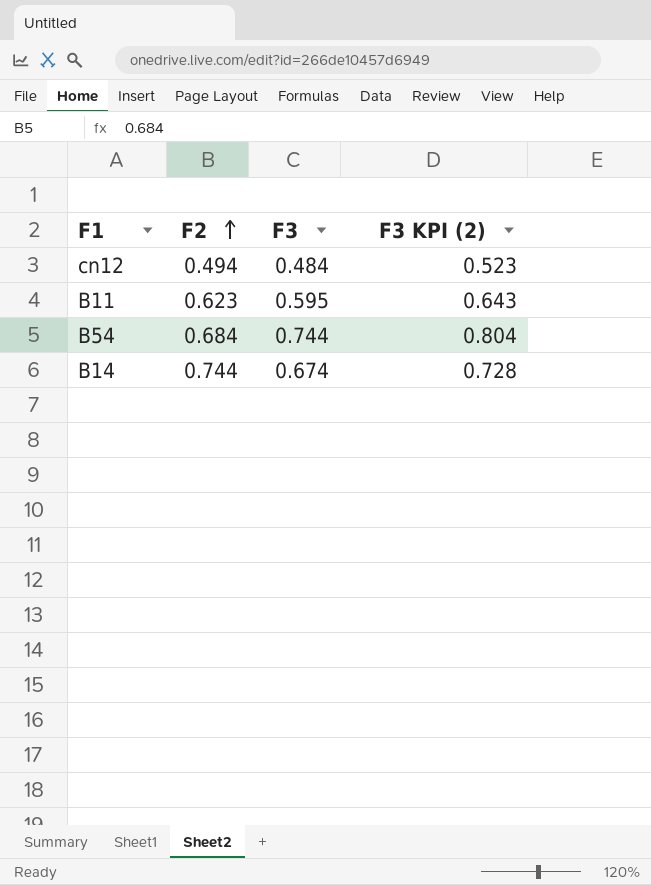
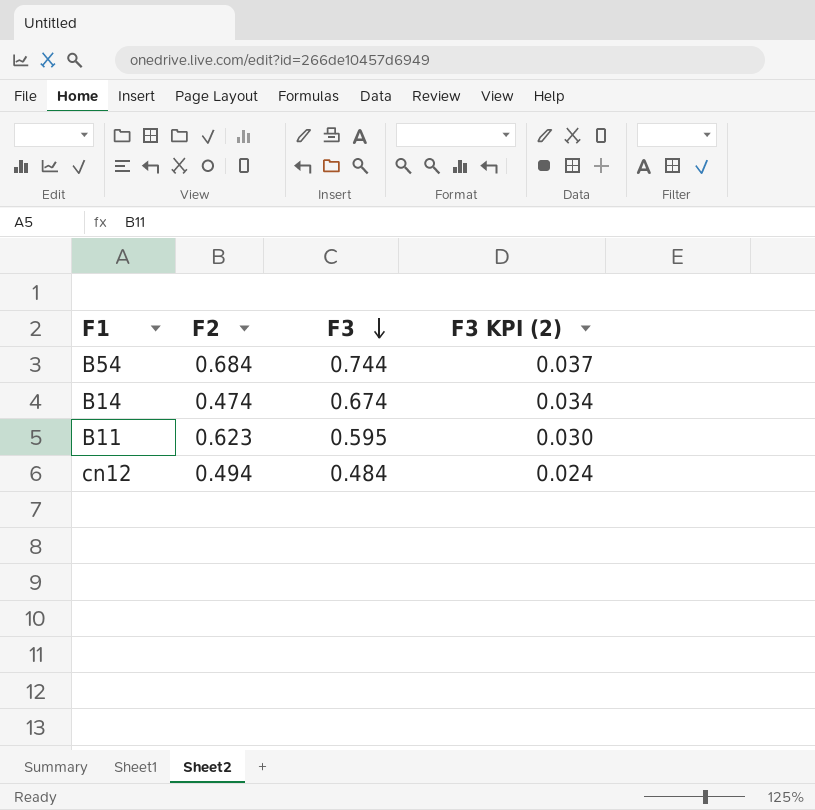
row order: F2 ascending -> F3 descending
column F3 KPI (2) | formula: [F3] * 1.08 -> [F3] * 0.05
B14 | F2: 0.744 -> 0.474

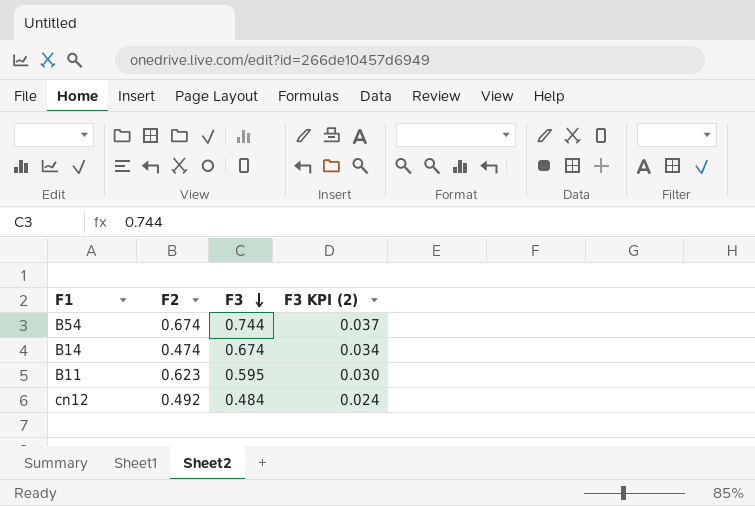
B54 | F2: 0.684 -> 0.674
cn12 | F2: 0.494 -> 0.492

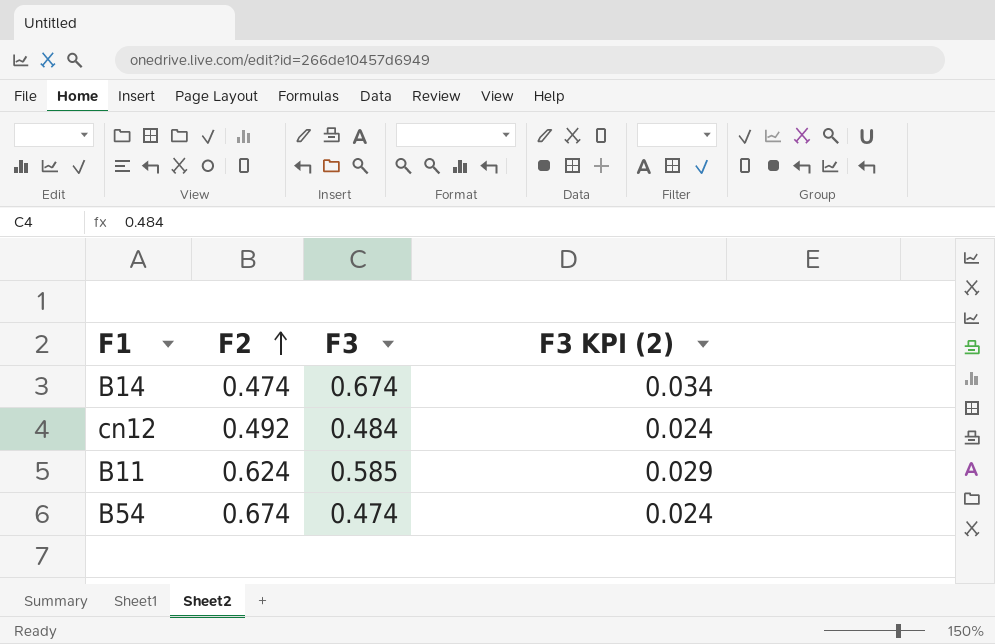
row order: F3 descending -> F2 ascending
B11 | F2: 0.623 -> 0.624
B11 | F3: 0.595 -> 0.585
B11 | F3 KPI (2): 0.030 -> 0.029
B54 | F3: 0.744 -> 0.474
B54 | F3 KPI (2): 0.037 -> 0.024

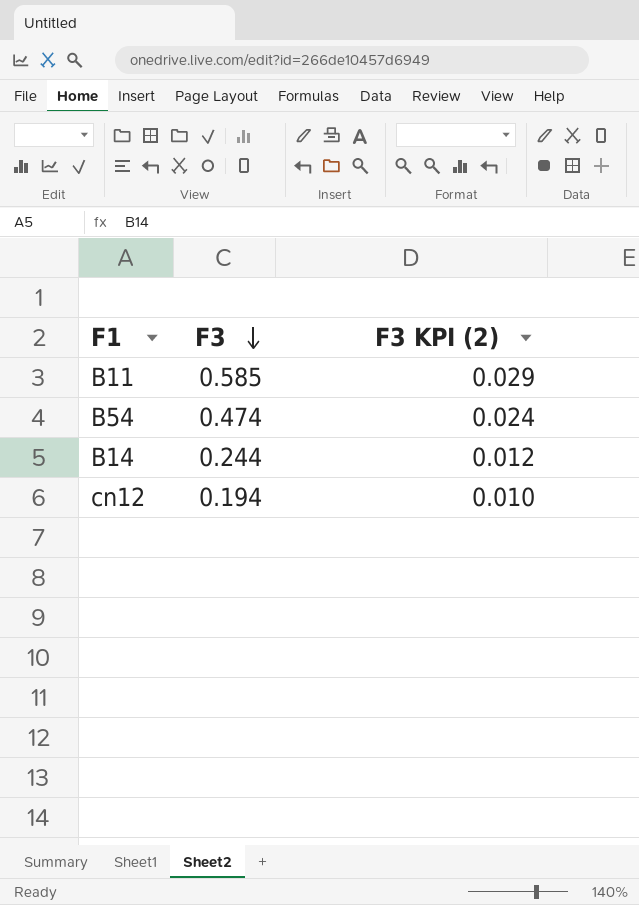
row order: F2 ascending -> F3 descending
column F2 | position: 2 -> none
B14 | F3: 0.674 -> 0.244
B14 | F3 KPI (2): 0.034 -> 0.012
cn12 | F3: 0.484 -> 0.194
cn12 | F3 KPI (2): 0.024 -> 0.010

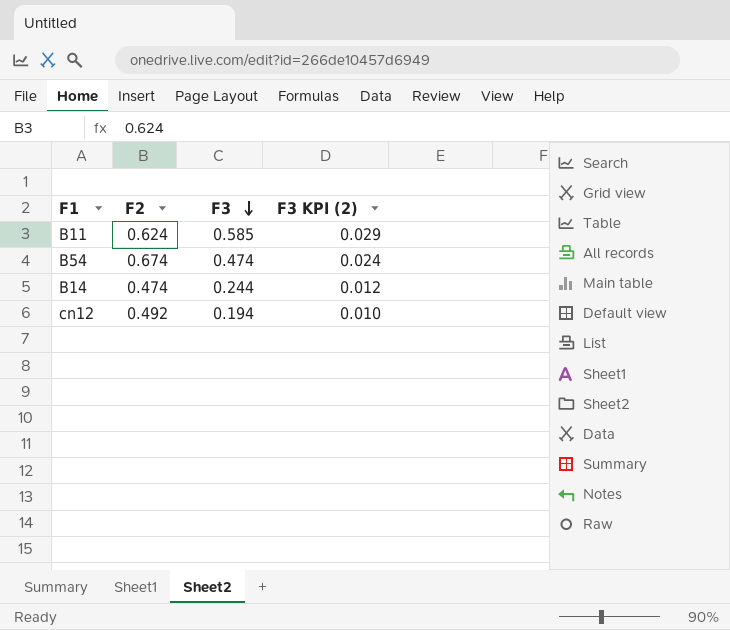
column F2 | position: none -> 2

